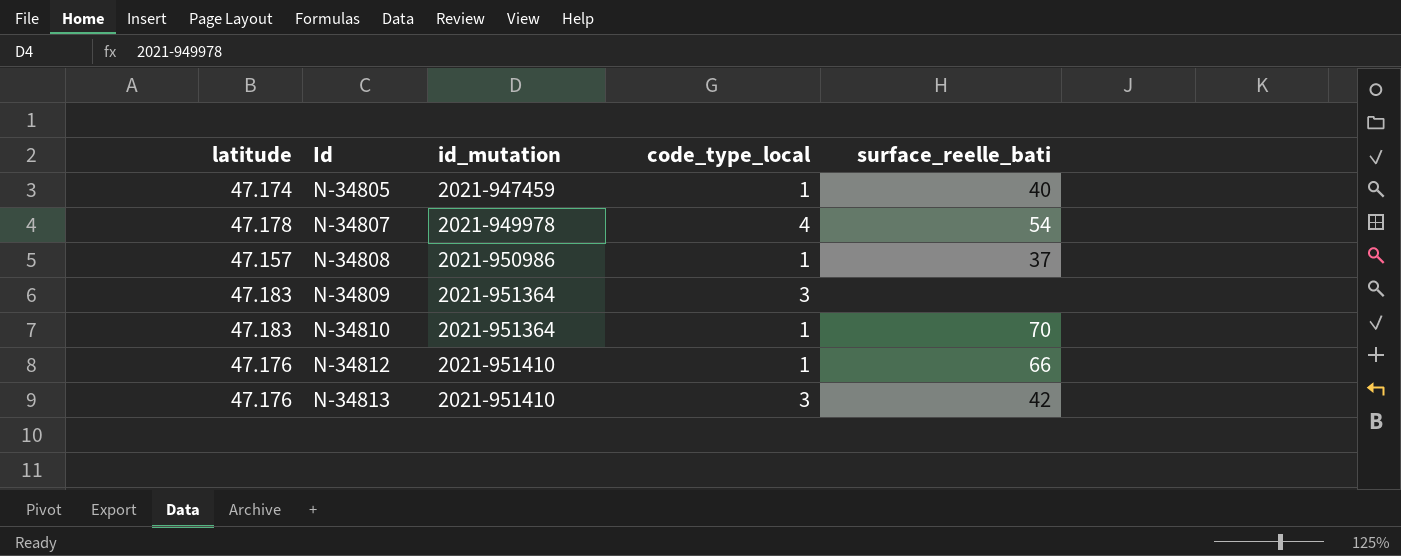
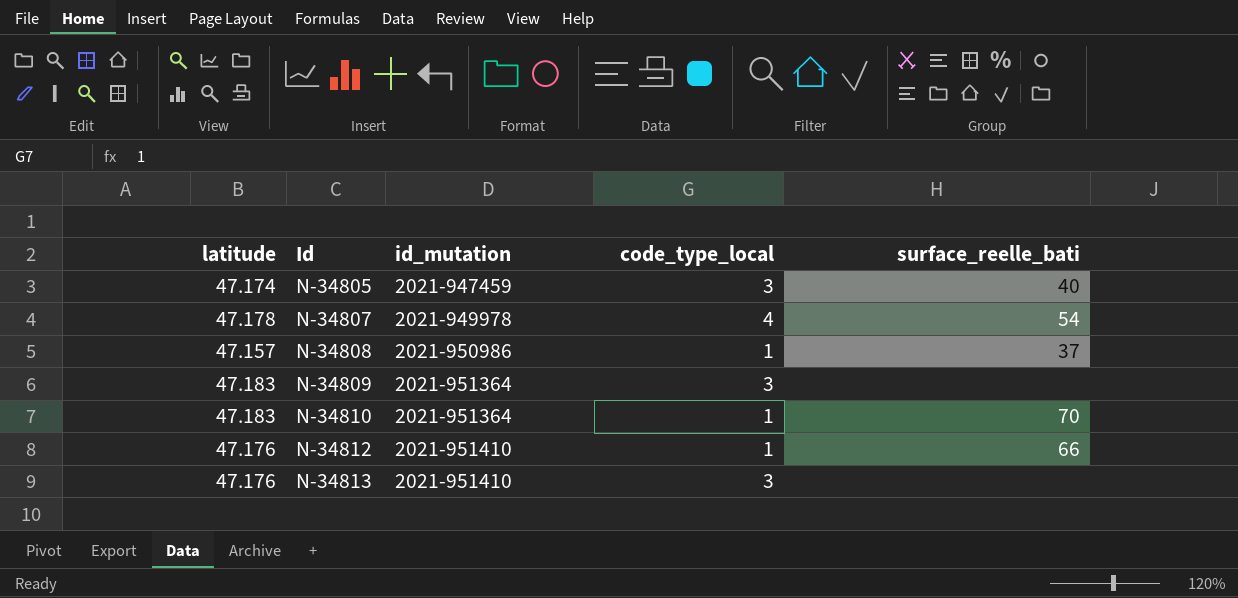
N-34805 | code_type_local: 1 -> 3
N-34813 | surface_reelle_bati: 42 -> none

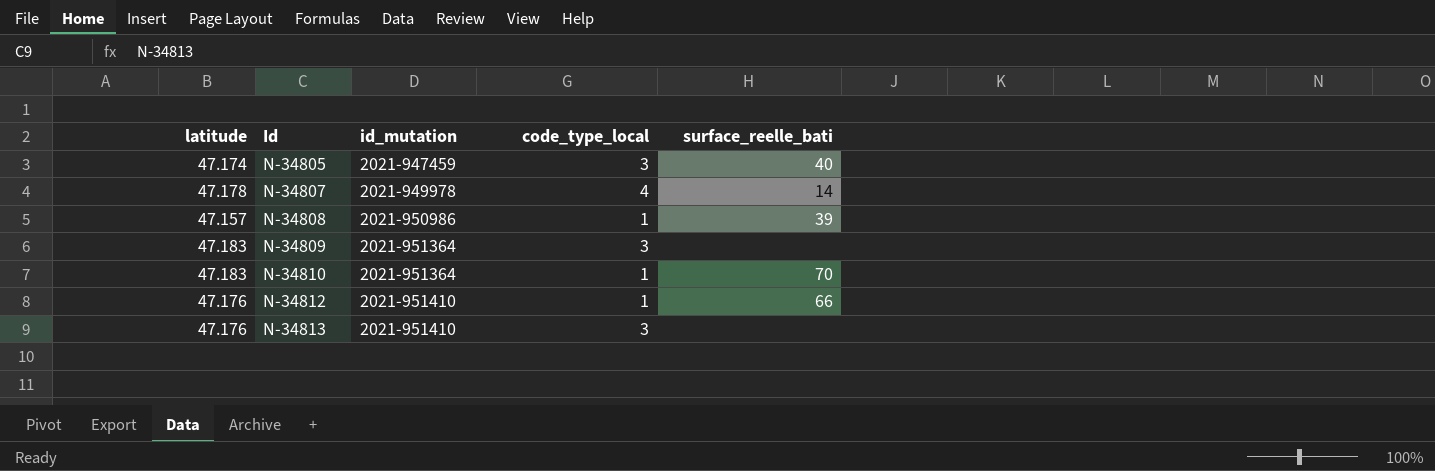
N-34807 | surface_reelle_bati: 54 -> 14
N-34808 | surface_reelle_bati: 37 -> 39

